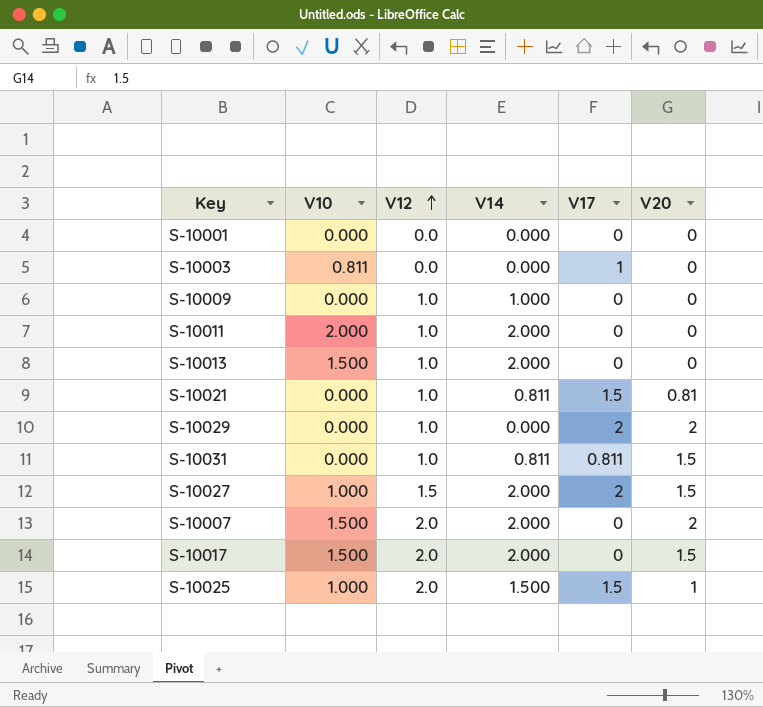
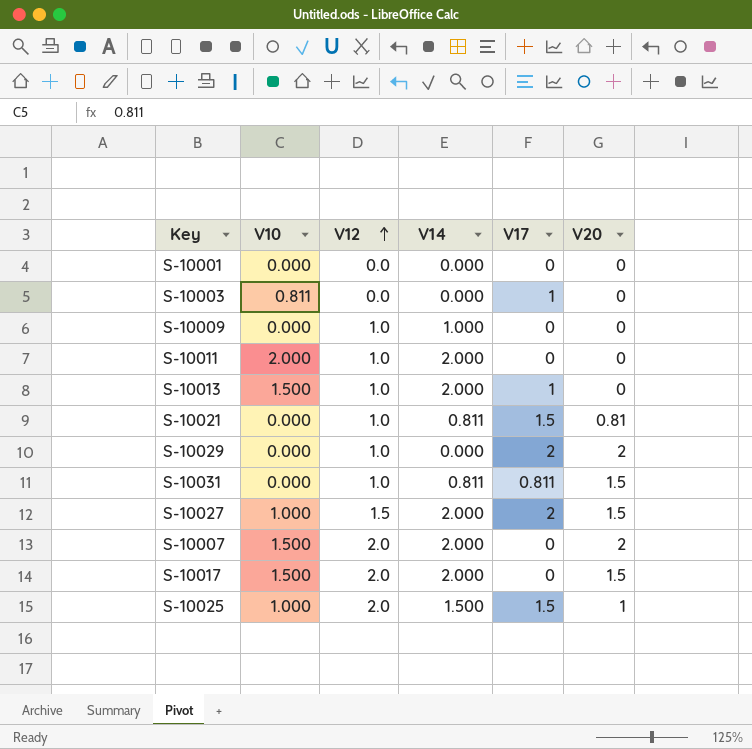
S-10013 | V17: 0 -> 1

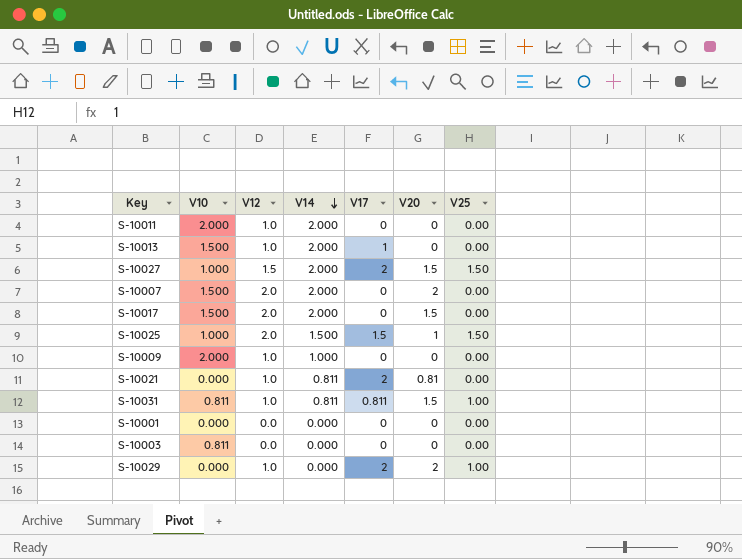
row order: V12 ascending -> V14 descending
column V25 | position: none -> 7
S-10009 | V10: 0.000 -> 2.000
S-10021 | V17: 1.5 -> 2
S-10031 | V10: 0.000 -> 0.811
S-10003 | V17: 1 -> 0

